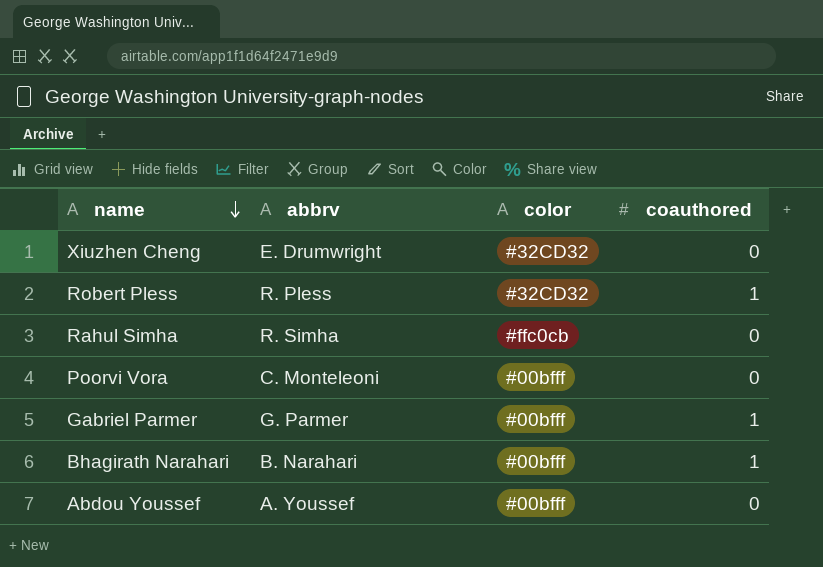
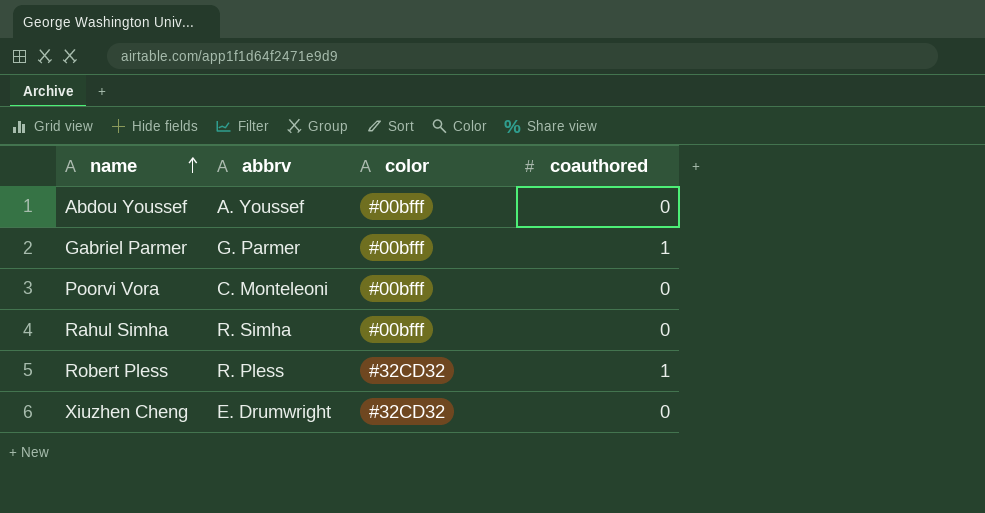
row order: name descending -> name ascending
row Bhagirath Narahari: B. Narahari | #00bfff | 1 -> none
Rahul Simha | color: #ffc0cb -> #00bfff

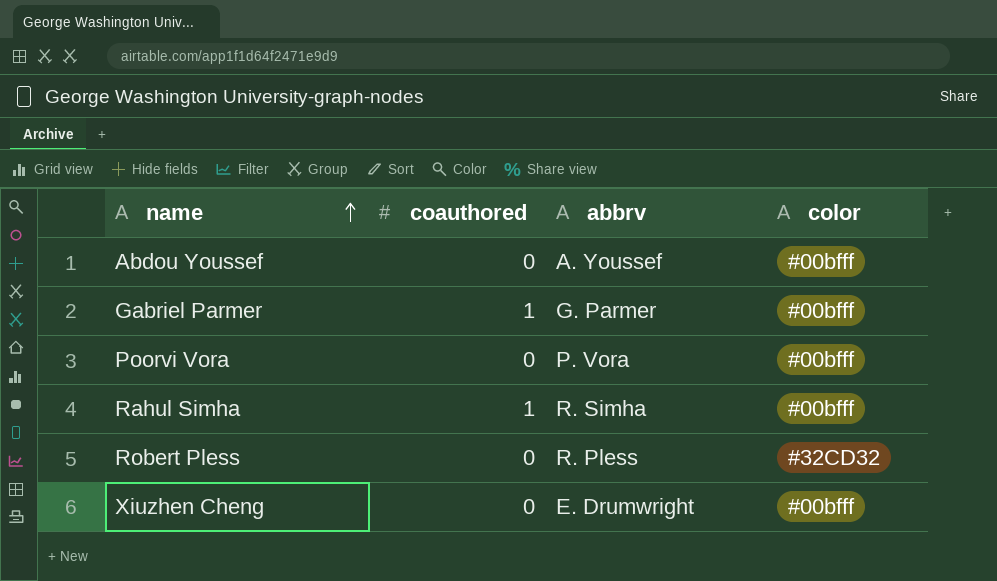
column coauthored | position: 4 -> 2
Poorvi Vora | abbrv: C. Monteleoni -> P. Vora
Rahul Simha | coauthored: 0 -> 1
Robert Pless | coauthored: 1 -> 0
Xiuzhen Cheng | color: #32CD32 -> #00bfff

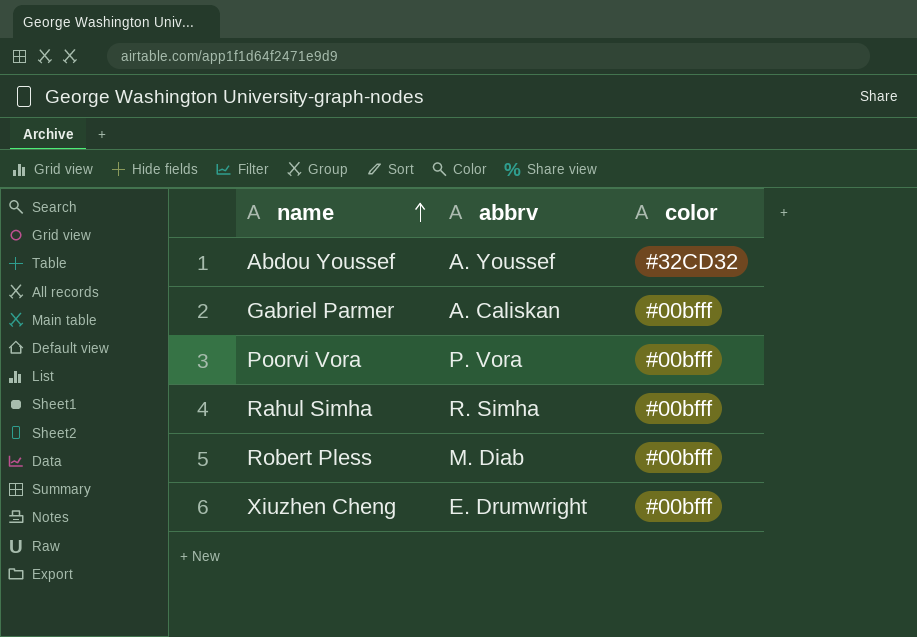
column coauthored | position: 2 -> none
Abdou Youssef | color: #00bfff -> #32CD32
Gabriel Parmer | abbrv: G. Parmer -> A. Caliskan
Robert Pless | abbrv: R. Pless -> M. Diab
Robert Pless | color: #32CD32 -> #00bfff

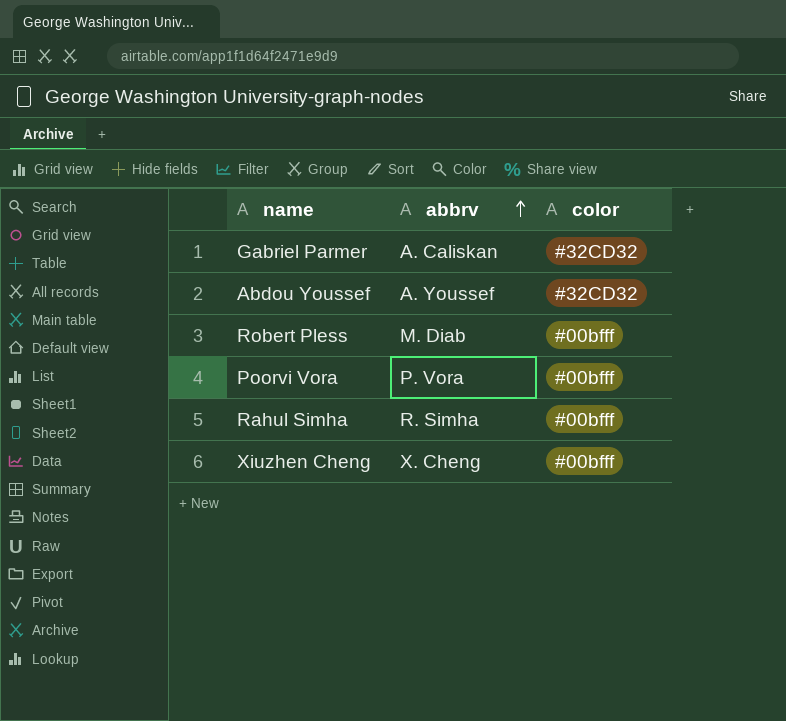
row order: name ascending -> abbrv ascending
Gabriel Parmer | color: #00bfff -> #32CD32
Xiuzhen Cheng | abbrv: E. Drumwright -> X. Cheng

